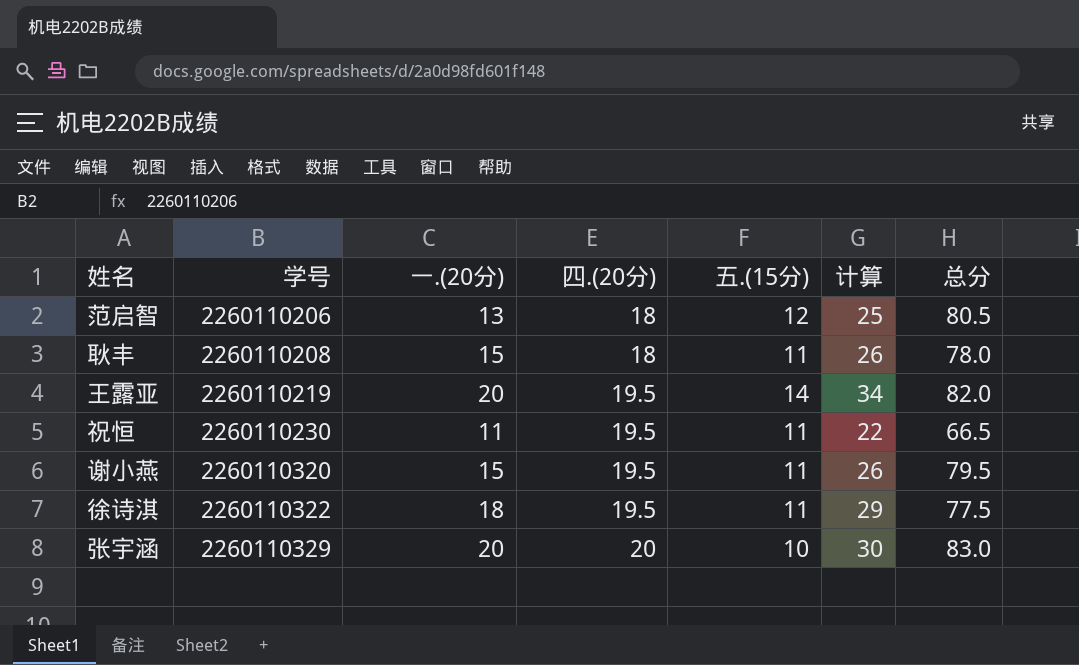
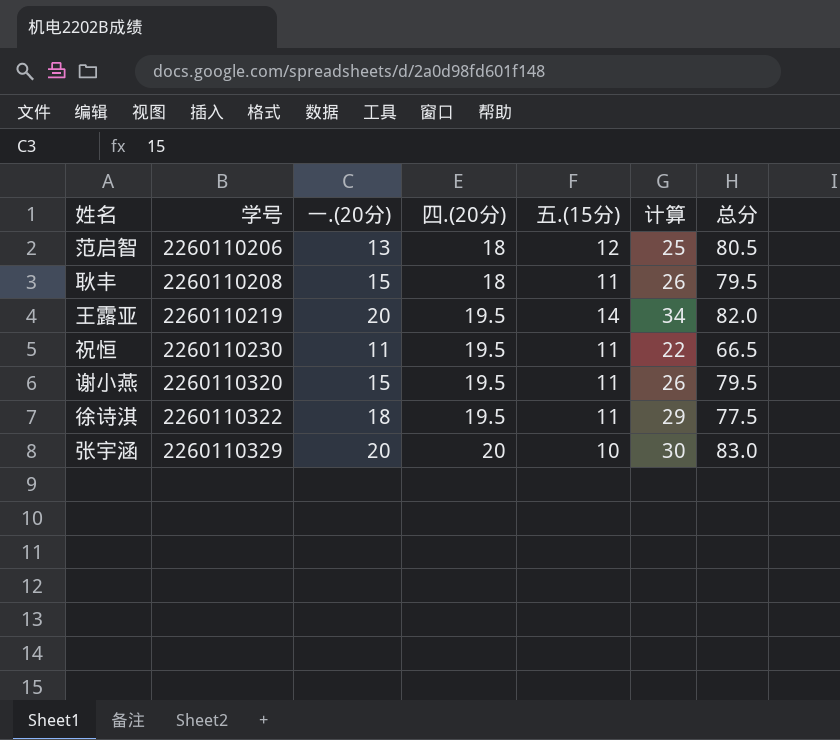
耿丰 | 总分: 78.0 -> 79.5

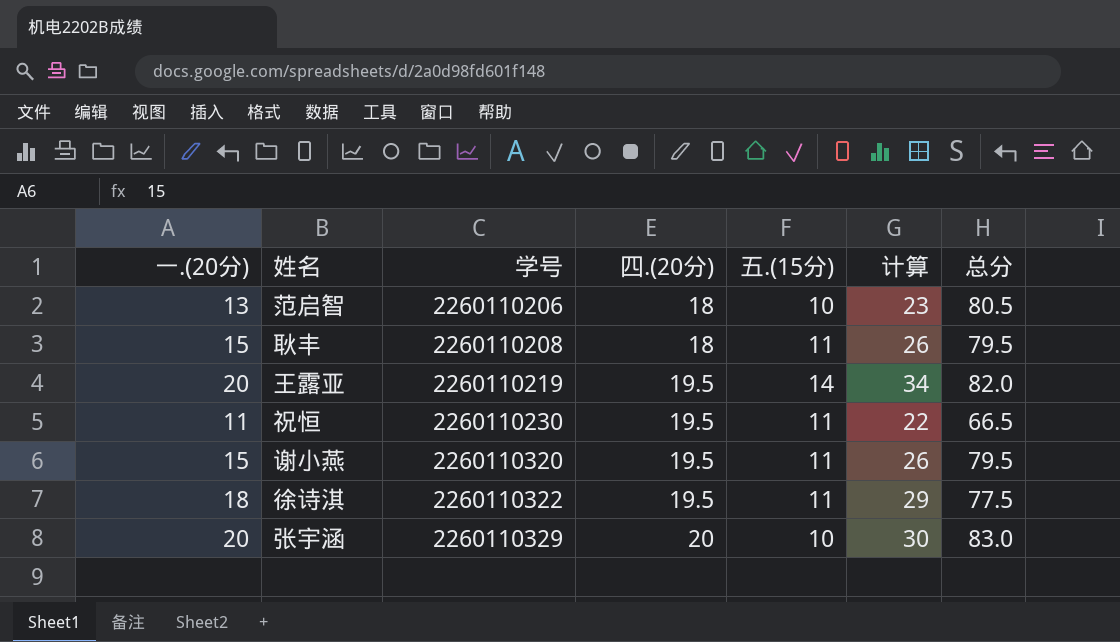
column 一.(20分) | position: 3 -> 1
范启智 | 五.(15分): 12 -> 10
范启智 | 计算: 25 -> 23

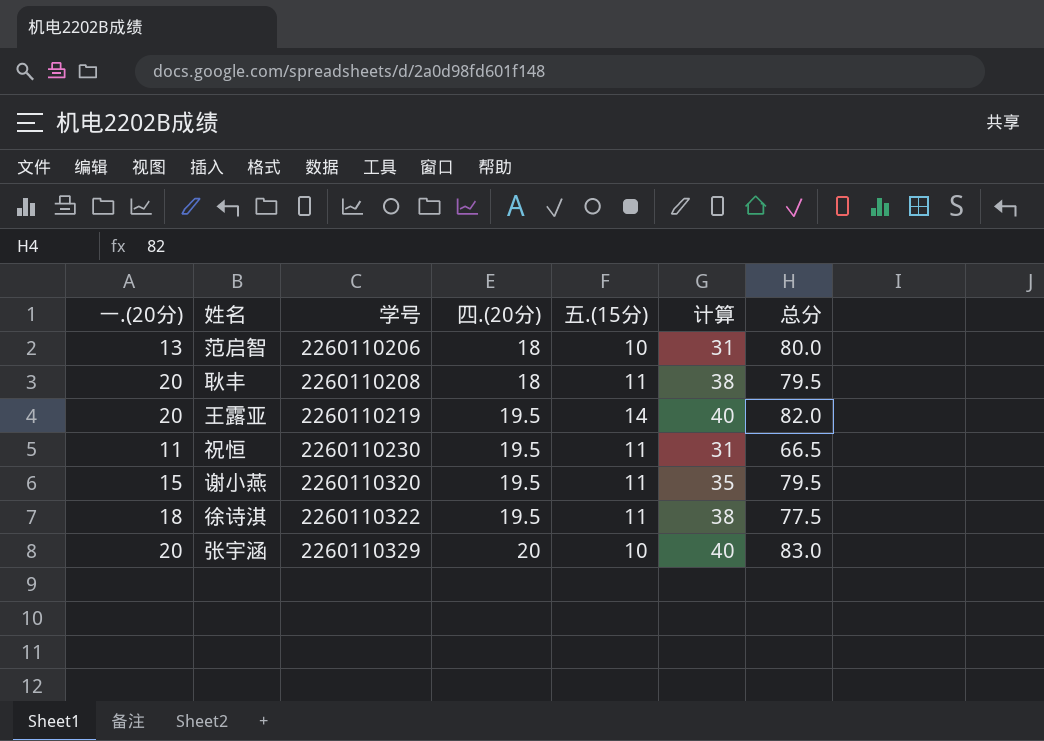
column 计算 | formula: [一.(20分)] + [五.(15分)] -> [一.(20分)] + [四.(20分)]
范启智 | 总分: 80.5 -> 80.0
耿丰 | 一.(20分): 15 -> 20

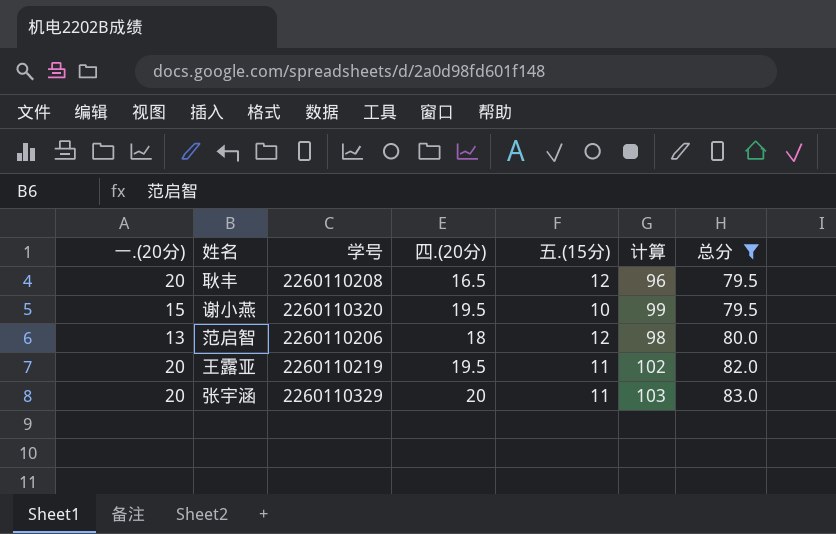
filter: none -> 总分 >= 79.5
row order: 学号 ascending -> 总分 ascending
column 计算 | formula: [一.(20分)] + [四.(20分)] -> [四.(20分)] + [总分]
耿丰 | 四.(20分): 18 -> 16.5
耿丰 | 五.(15分): 11 -> 12
谢小燕 | 五.(15分): 11 -> 10
范启智 | 五.(15分): 10 -> 12
王露亚 | 五.(15分): 14 -> 11
张宇涵 | 五.(15分): 10 -> 11

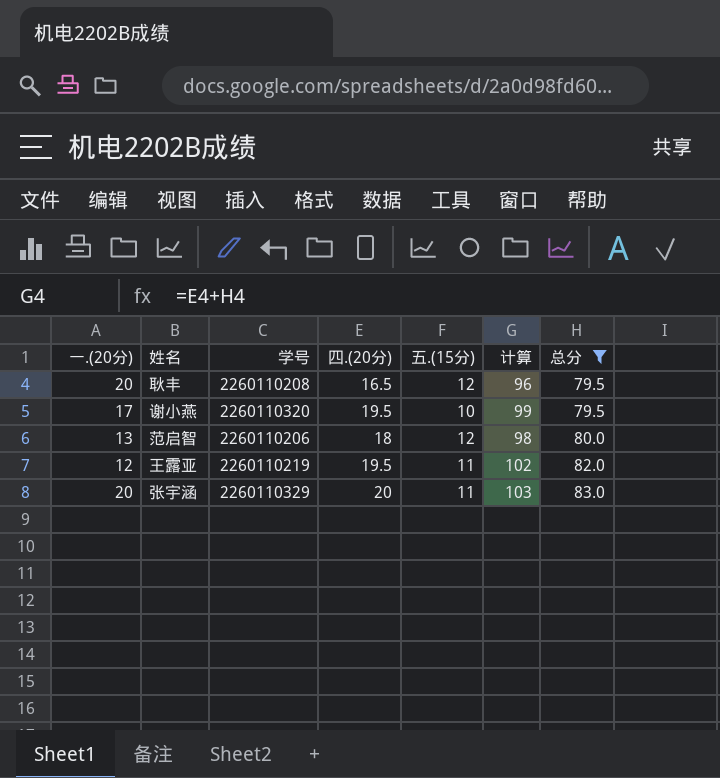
谢小燕 | 一.(20分): 15 -> 17
王露亚 | 一.(20分): 20 -> 12

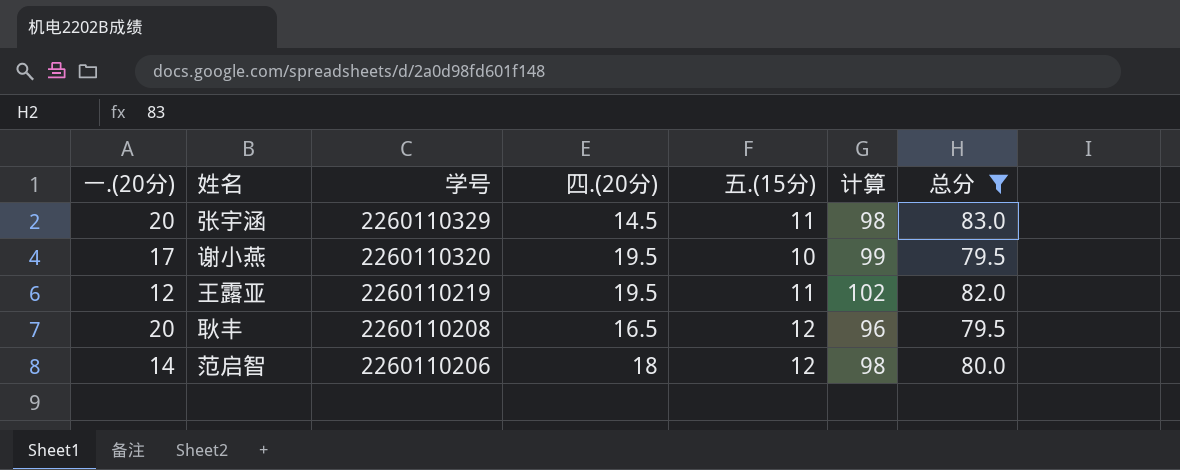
row order: 总分 ascending -> 学号 descending
张宇涵 | 四.(20分): 20 -> 14.5
张宇涵 | 计算: 103 -> 98
范启智 | 一.(20分): 13 -> 14

